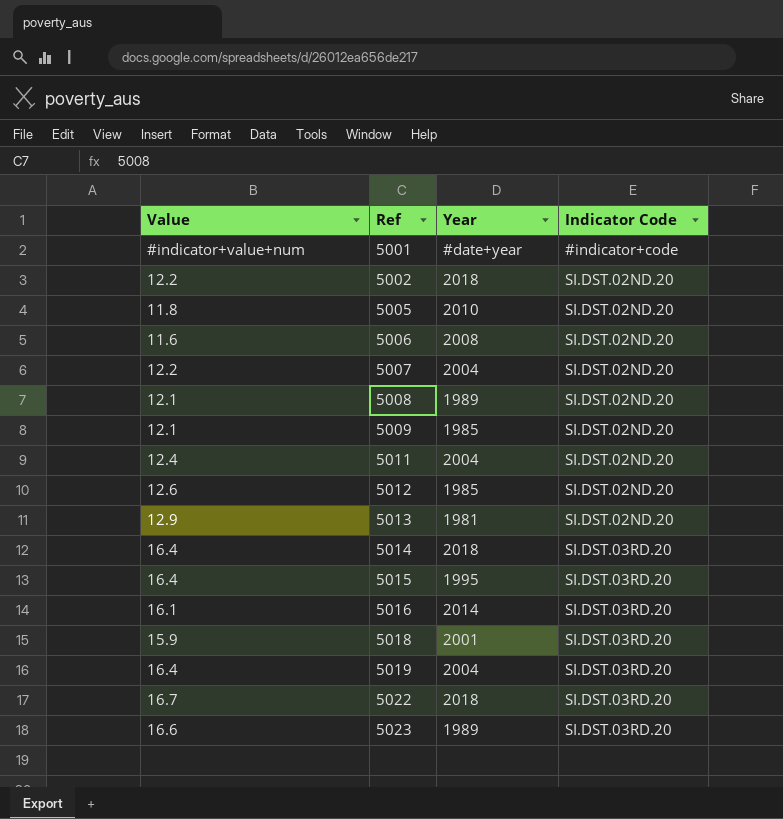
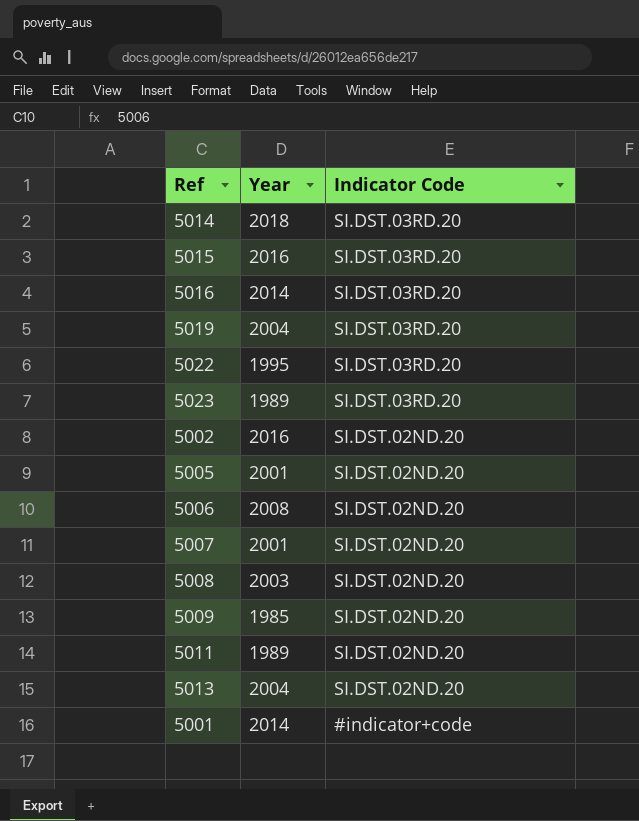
row order: Ref ascending -> Indicator Code descending
column Value | position: 1 -> none
row 5012: 12.6 | 1985 | SI.DST.02ND.20 -> none
row 5018: 15.9 | 2001 | SI.DST.03RD.20 -> none
5015 | Year: 1995 -> 2016
5022 | Year: 2018 -> 1995
5002 | Year: 2018 -> 2016
5005 | Year: 2010 -> 2001
5007 | Year: 2004 -> 2001
5008 | Year: 1989 -> 2003
5011 | Year: 2004 -> 1989
5013 | Year: 1981 -> 2004
5001 | Year: #date+year -> 2014

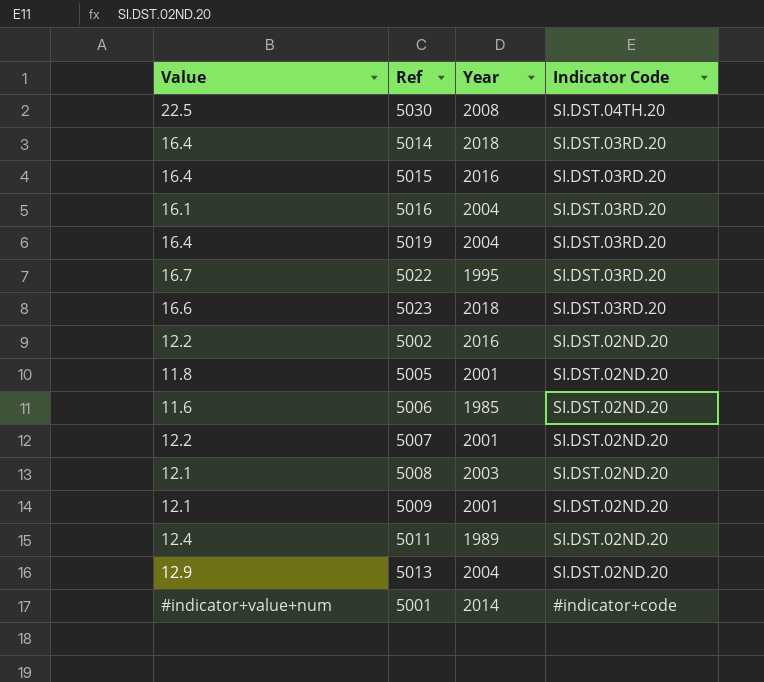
column Value | position: none -> 1
row 5030: none -> 22.5 | 2008 | SI.DST.04TH.20
5016 | Year: 2014 -> 2004
5023 | Year: 1989 -> 2018
5006 | Year: 2008 -> 1985
5009 | Year: 1985 -> 2001

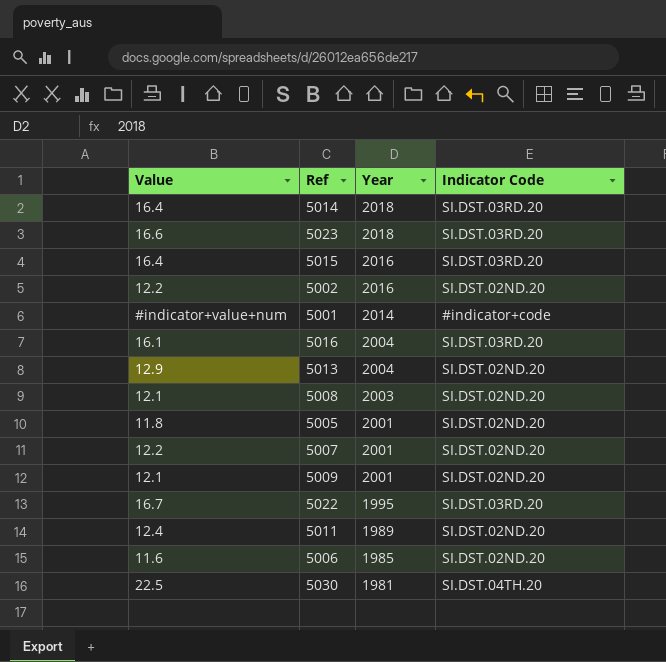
row order: Indicator Code descending -> Year descending
row 5019: 16.4 | 2004 | SI.DST.03RD.20 -> none
5030 | Year: 2008 -> 1981

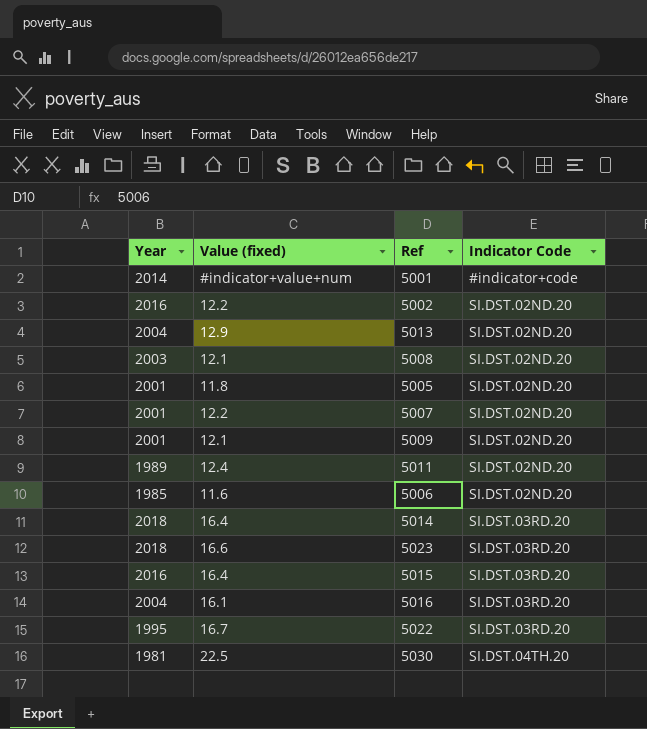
row order: Year descending -> Indicator Code ascending
column Year | position: 3 -> 1
column name: Value -> Value (fixed)

